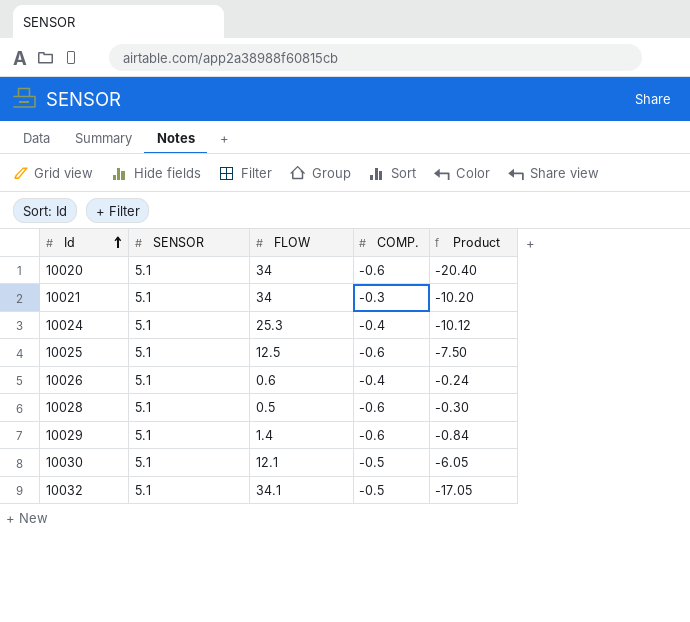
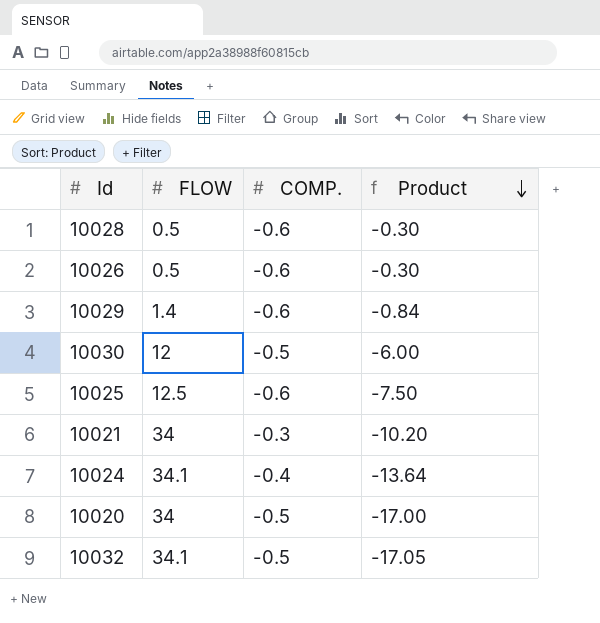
row order: Id ascending -> Product descending
column SENSOR | position: 2 -> none
10026 | FLOW: 0.6 -> 0.5
10026 | COMP.: -0.4 -> -0.6
10026 | Product: -0.24 -> -0.30
10030 | FLOW: 12.1 -> 12
10030 | Product: -6.05 -> -6.00
10024 | FLOW: 25.3 -> 34.1
10024 | Product: -10.12 -> -13.64
10020 | COMP.: -0.6 -> -0.5
10020 | Product: -20.40 -> -17.00

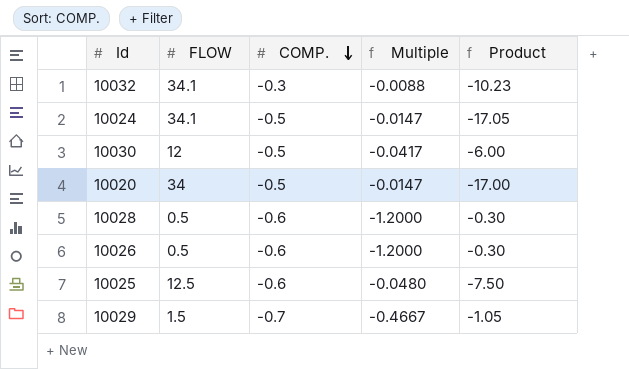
row order: Product descending -> COMP. descending
column Multiple | formula: none -> [COMP.] / [FLOW]
row 10021: 34 | -0.3 | -10.20 -> none
10032 | COMP.: -0.5 -> -0.3
10032 | Product: -17.05 -> -10.23
10024 | COMP.: -0.4 -> -0.5
10024 | Product: -13.64 -> -17.05
10029 | FLOW: 1.4 -> 1.5
10029 | COMP.: -0.6 -> -0.7
10029 | Product: -0.84 -> -1.05

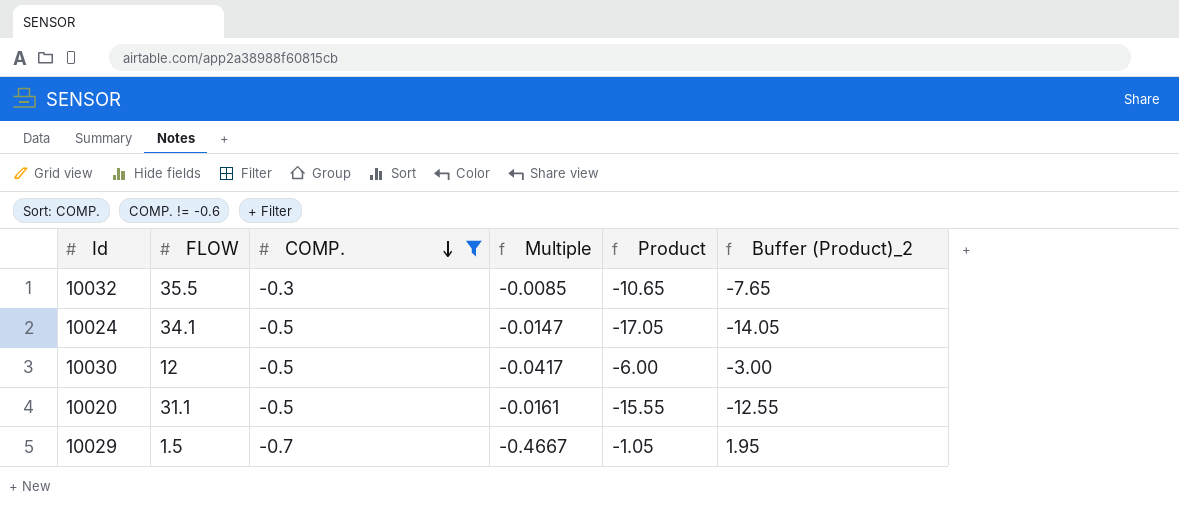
filter: none -> COMP. != -0.6
column Buffer (Product)_2 | formula: none -> [Product] + 3
10032 | FLOW: 34.1 -> 35.5
10032 | Multiple: -0.0088 -> -0.0085
10032 | Product: -10.23 -> -10.65
10020 | FLOW: 34 -> 31.1
10020 | Multiple: -0.0147 -> -0.0161
10020 | Product: -17.00 -> -15.55

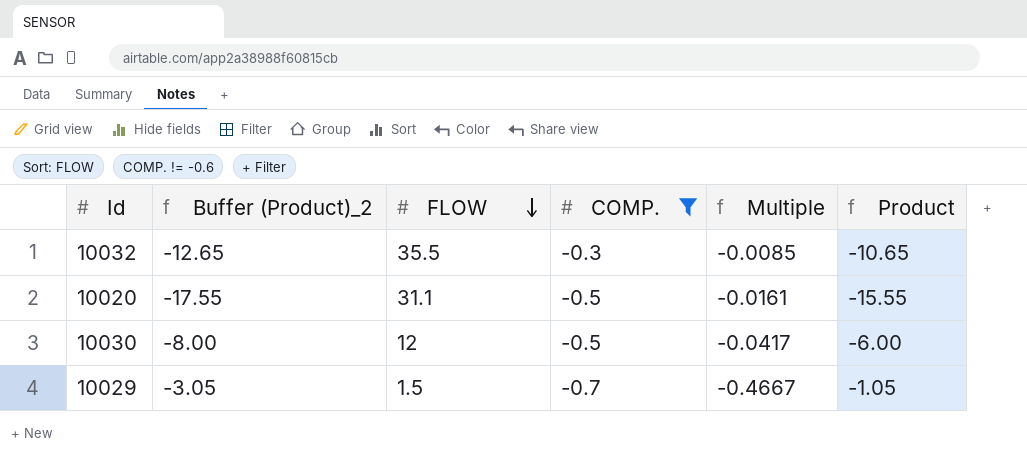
row order: COMP. descending -> FLOW descending
column Buffer (Product)_2 | formula: [Product] + 3 -> [Product] - 2
column Buffer (Product)_2 | position: 6 -> 2
row 10024: 34.1 | -0.5 | -0.0147 | -17.05 | -14.05 -> none

